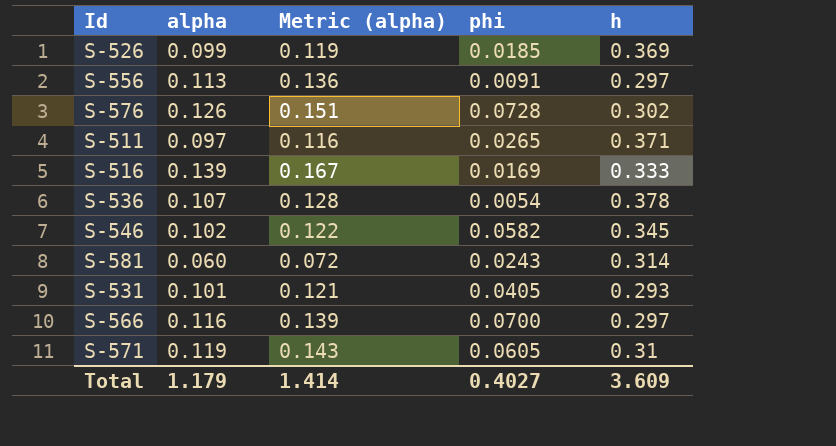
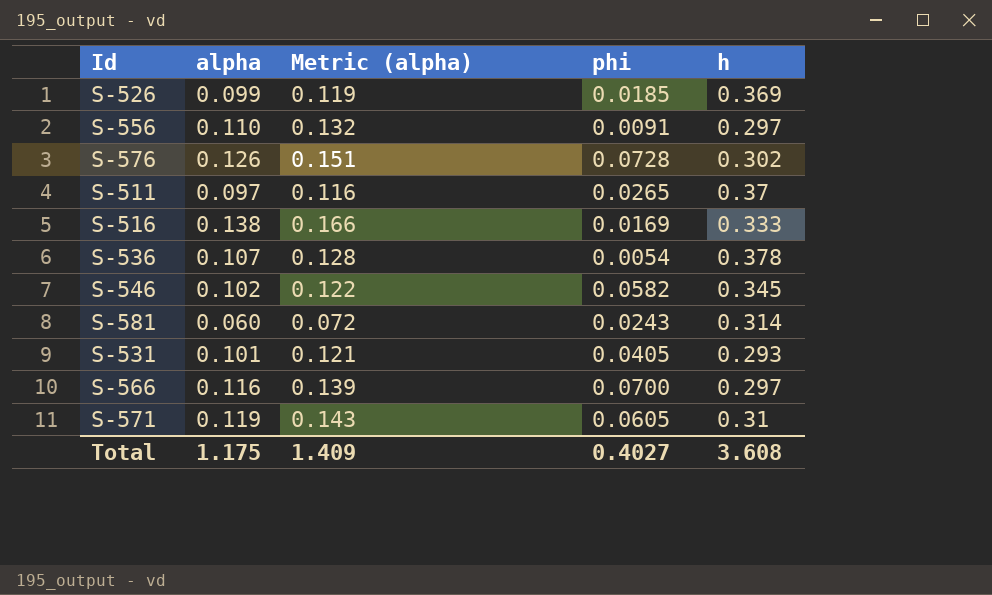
S-556 | alpha: 0.113 -> 0.110
S-556 | Metric (alpha): 0.136 -> 0.132
S-511 | h: 0.371 -> 0.37
S-516 | alpha: 0.139 -> 0.138
S-516 | Metric (alpha): 0.167 -> 0.166
Total | alpha: 1.179 -> 1.175
Total | Metric (alpha): 1.414 -> 1.409
Total | h: 3.609 -> 3.608

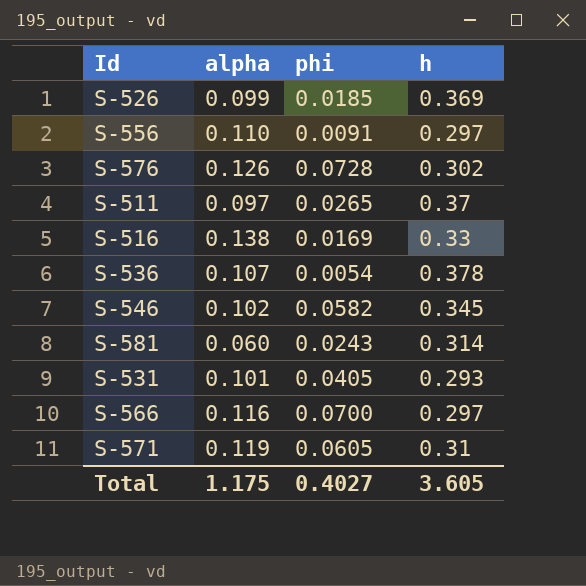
column Metric (alpha) | formula: [alpha] * 1.2 -> none
S-516 | h: 0.333 -> 0.33
Total | h: 3.608 -> 3.605

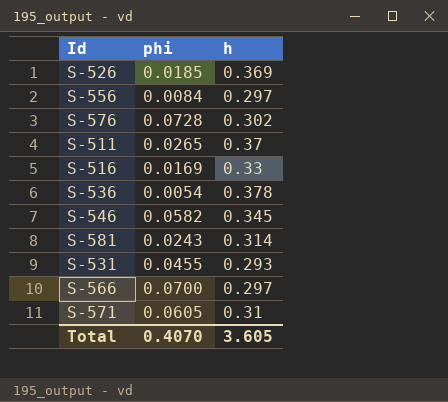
column alpha | position: 2 -> none
S-556 | phi: 0.0091 -> 0.0084
S-531 | phi: 0.0405 -> 0.0455
Total | phi: 0.4027 -> 0.4070

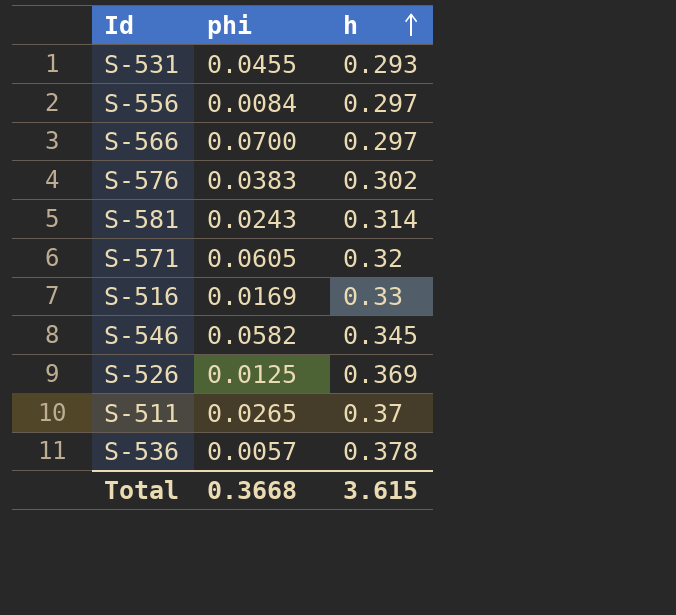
row order: none -> h ascending
S-576 | phi: 0.0728 -> 0.0383
S-571 | h: 0.31 -> 0.32
S-526 | phi: 0.0185 -> 0.0125
S-536 | phi: 0.0054 -> 0.0057
Total | phi: 0.4070 -> 0.3668
Total | h: 3.605 -> 3.615

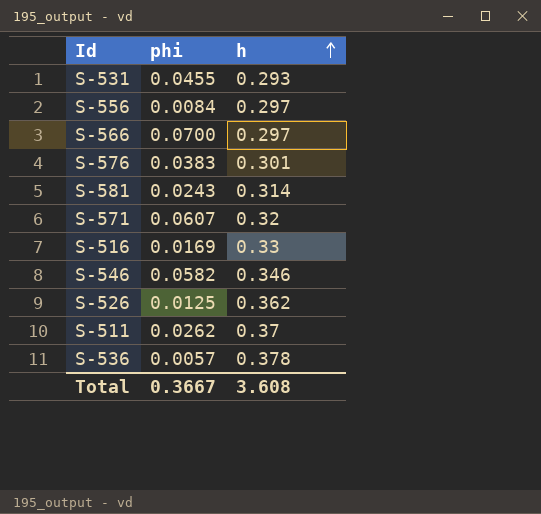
S-576 | h: 0.302 -> 0.301
S-571 | phi: 0.0605 -> 0.0607
S-546 | h: 0.345 -> 0.346
S-526 | h: 0.369 -> 0.362
S-511 | phi: 0.0265 -> 0.0262
Total | phi: 0.3668 -> 0.3667
Total | h: 3.615 -> 3.608

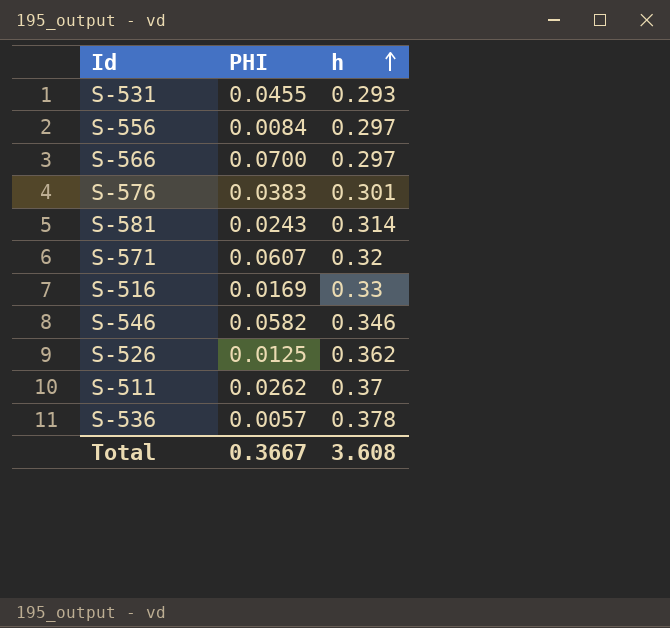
column name: phi -> PHI

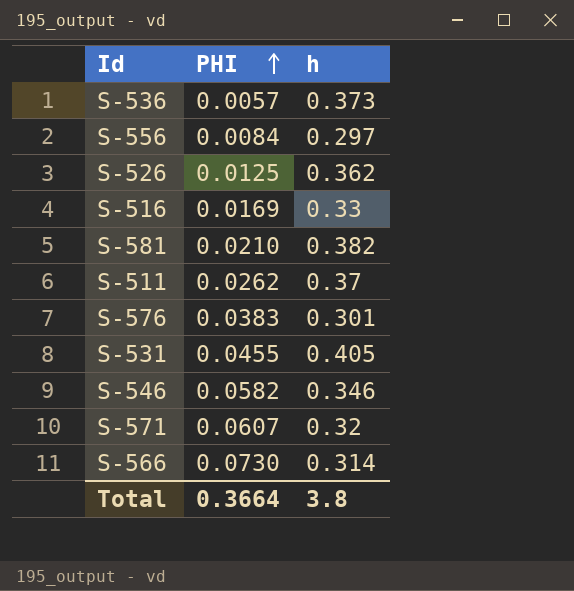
row order: h ascending -> PHI ascending
S-536 | h: 0.378 -> 0.373
S-581 | PHI: 0.0243 -> 0.0210
S-581 | h: 0.314 -> 0.382
S-531 | h: 0.293 -> 0.405
S-566 | PHI: 0.0700 -> 0.0730
S-566 | h: 0.297 -> 0.314
Total | PHI: 0.3667 -> 0.3664
Total | h: 3.608 -> 3.8

